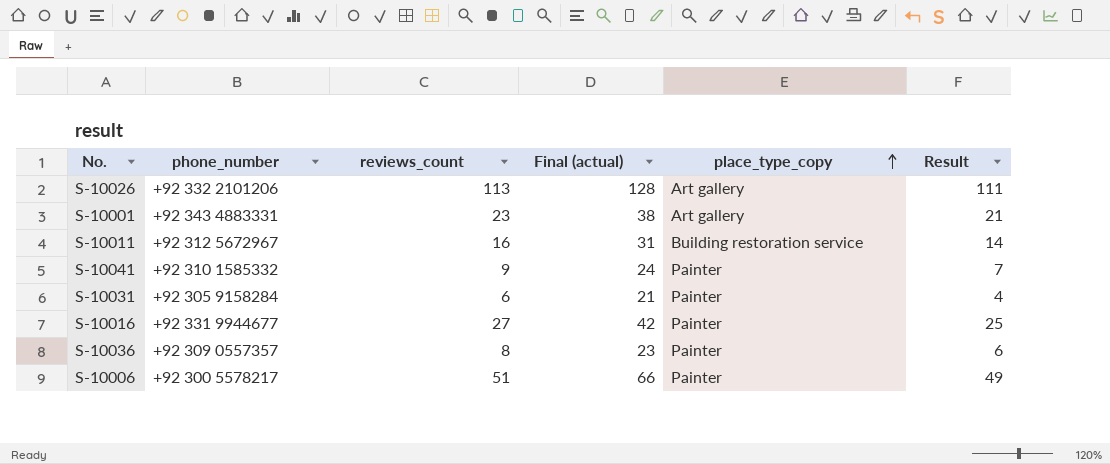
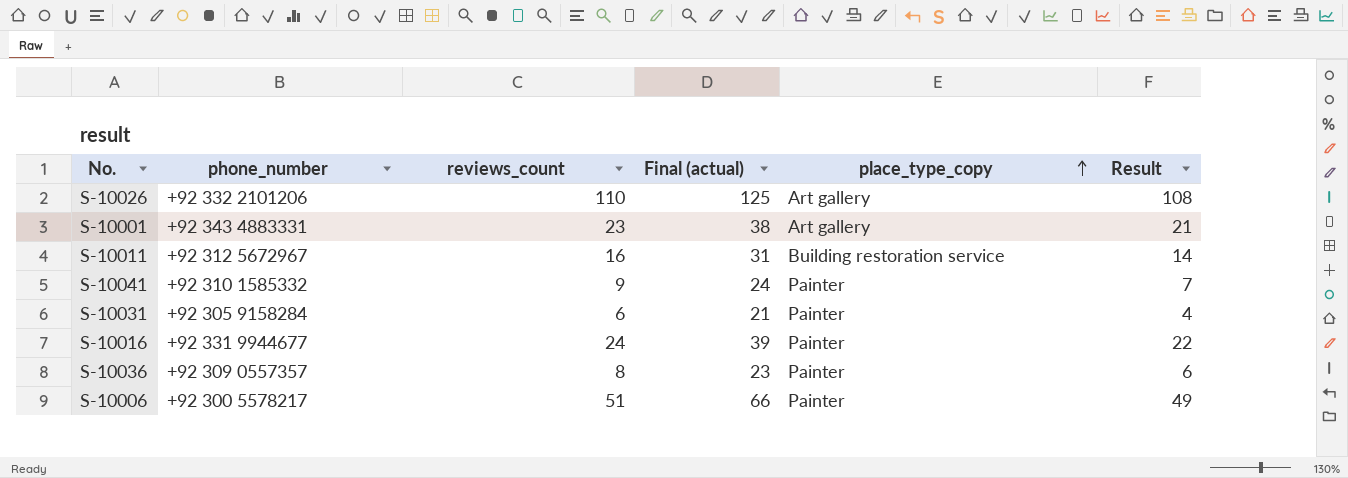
S-10026 | reviews_count: 113 -> 110
S-10026 | Final (actual): 128 -> 125
S-10026 | Result: 111 -> 108
S-10016 | reviews_count: 27 -> 24
S-10016 | Final (actual): 42 -> 39
S-10016 | Result: 25 -> 22

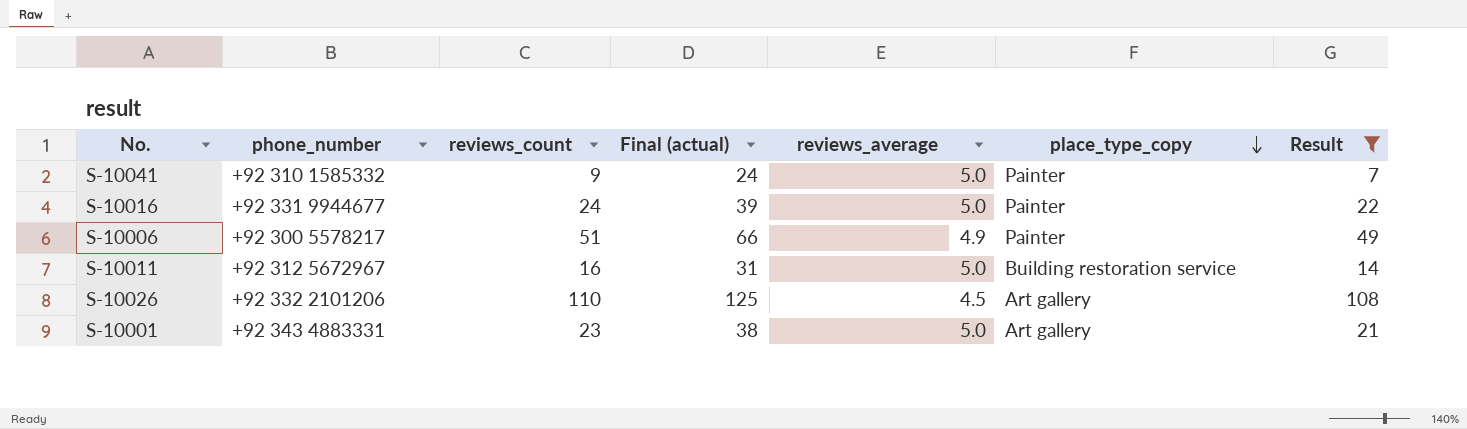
filter: none -> Result >= 7
row order: place_type_copy ascending -> place_type_copy descending
column reviews_average | position: none -> 5

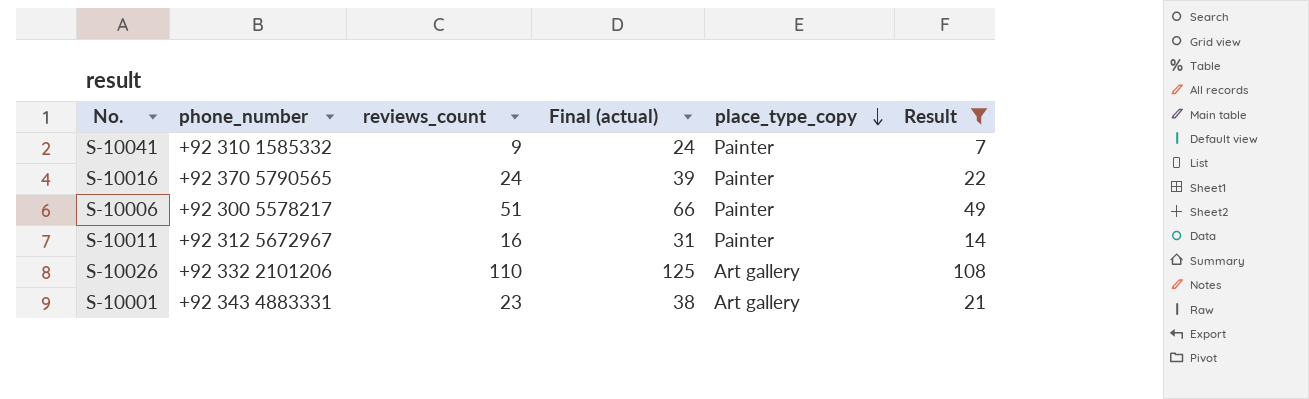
column reviews_average | position: 5 -> none
S-10016 | phone_number: +92 331 9944677 -> +92 370 5790565
S-10011 | place_type_copy: Building restoration service -> Painter

